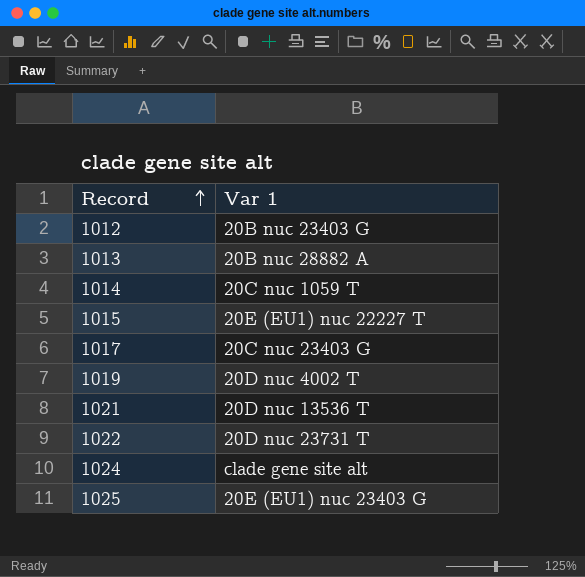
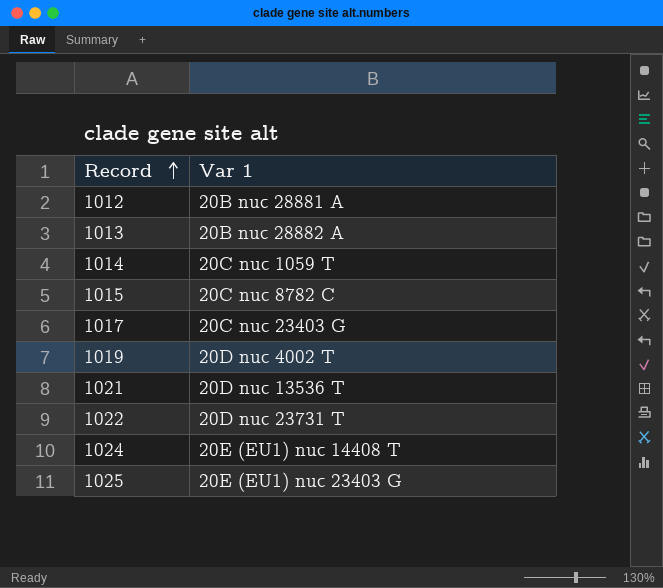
1012 | Var 1: 20B nuc 23403 G -> 20B nuc 28881 A
1015 | Var 1: 20E (EU1) nuc 22227 T -> 20C nuc 8782 C
1024 | Var 1: clade gene site alt -> 20E (EU1) nuc 14408 T

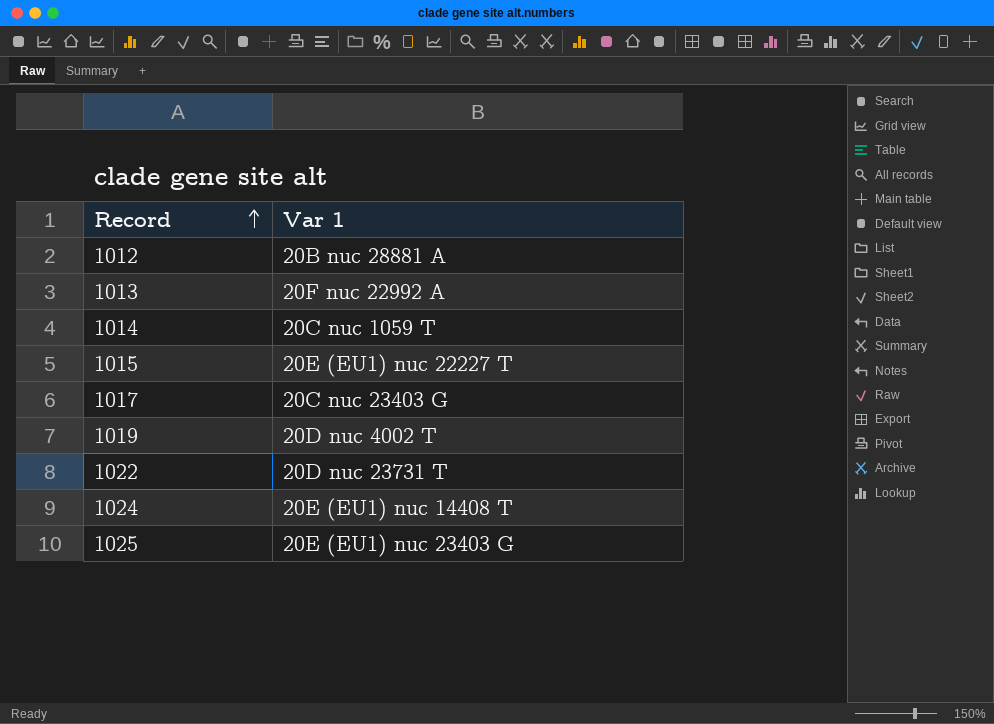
row 1021: 20D nuc 13536 T -> none
1013 | Var 1: 20B nuc 28882 A -> 20F nuc 22992 A
1015 | Var 1: 20C nuc 8782 C -> 20E (EU1) nuc 22227 T

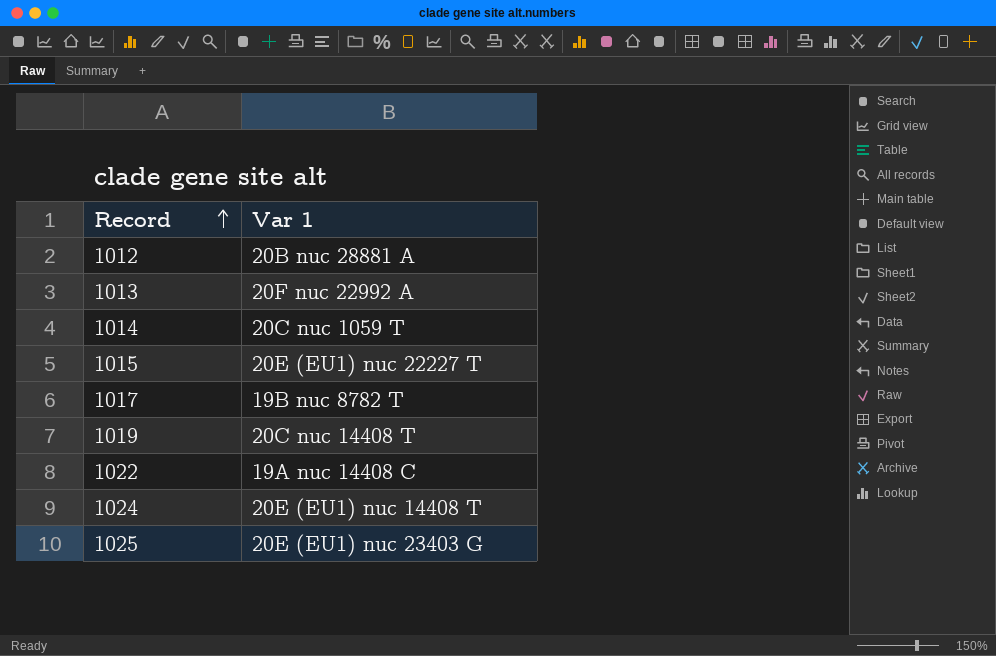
1017 | Var 1: 20C nuc 23403 G -> 19B nuc 8782 T
1019 | Var 1: 20D nuc 4002 T -> 20C nuc 14408 T
1022 | Var 1: 20D nuc 23731 T -> 19A nuc 14408 C

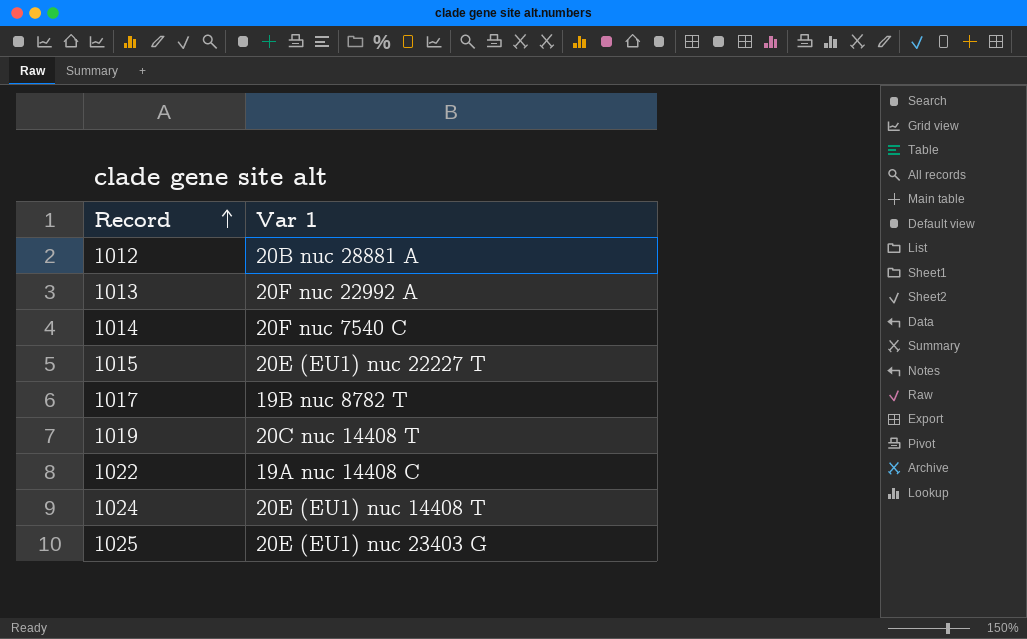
1014 | Var 1: 20C nuc 1059 T -> 20F nuc 7540 C

